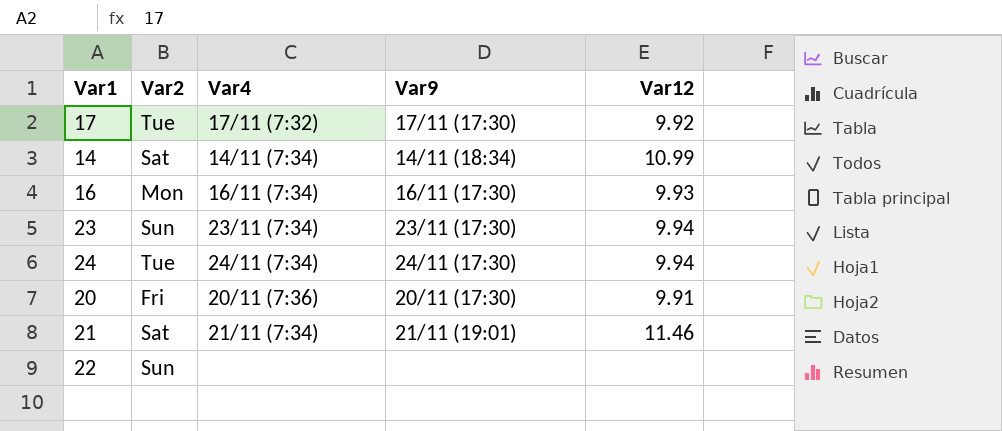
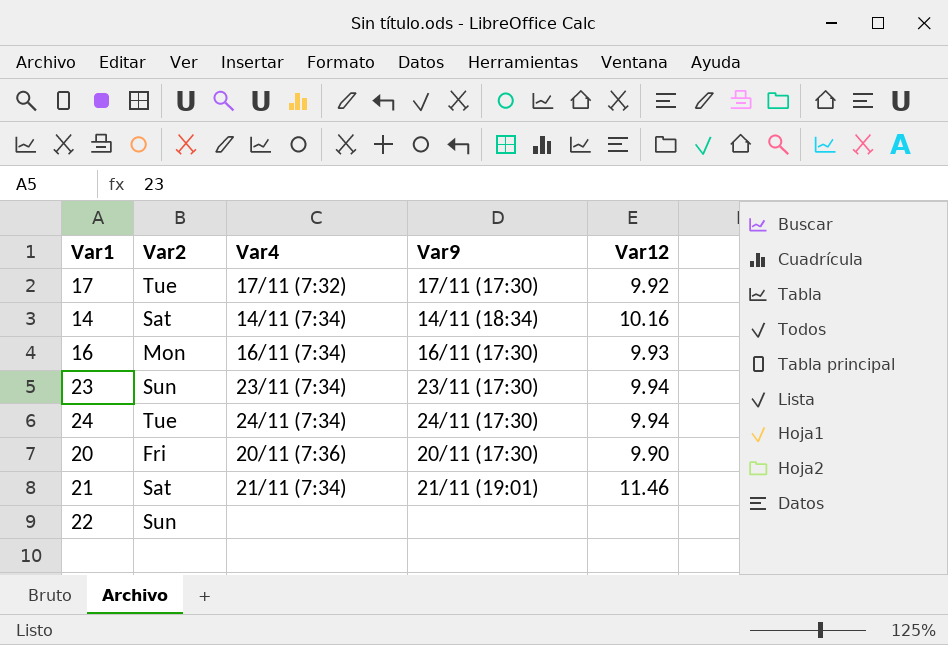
14 | Var12: 10.99 -> 10.16
20 | Var12: 9.91 -> 9.90

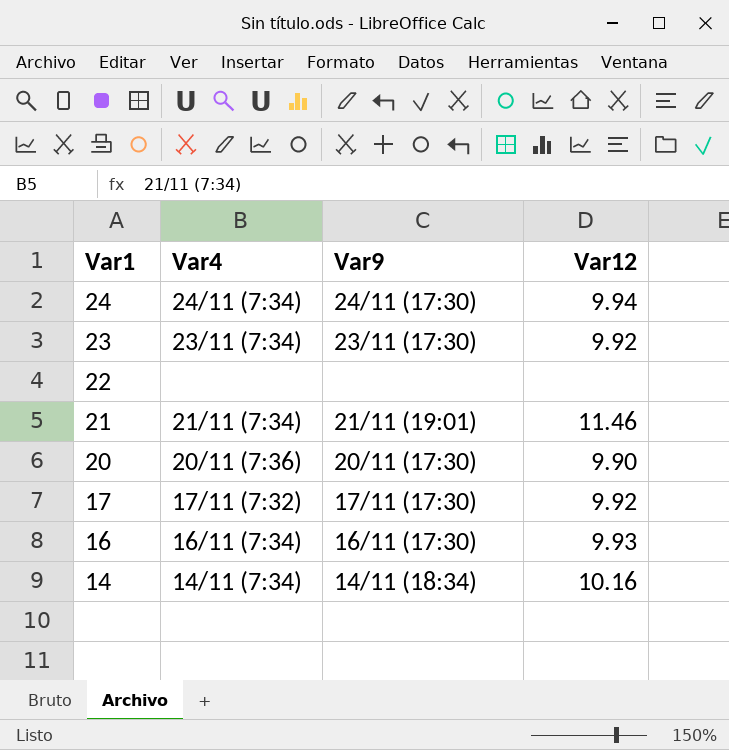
row order: none -> Var1 descending
column Var2 | position: 2 -> none
23 | Var12: 9.94 -> 9.92

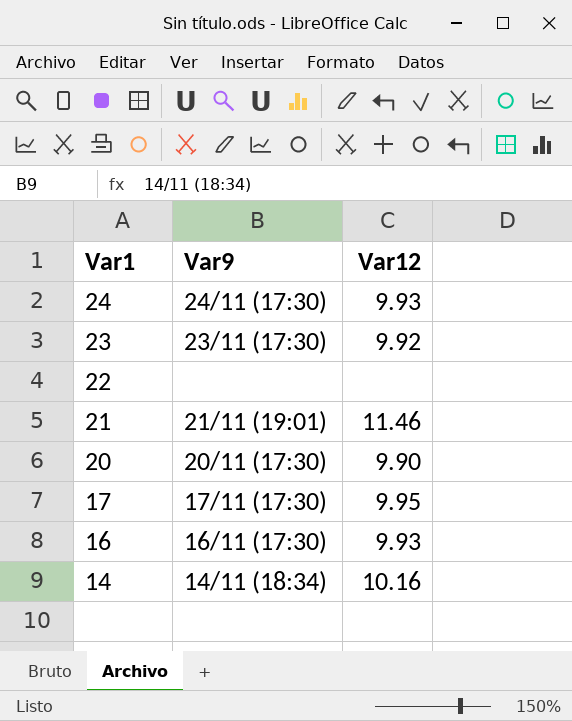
column Var4 | position: 2 -> none
24 | Var12: 9.94 -> 9.93
17 | Var12: 9.92 -> 9.95

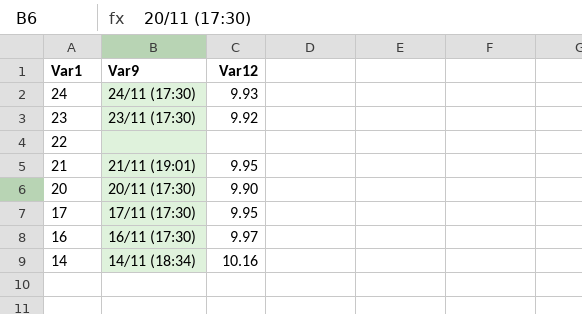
21 | Var12: 11.46 -> 9.95
16 | Var12: 9.93 -> 9.97

